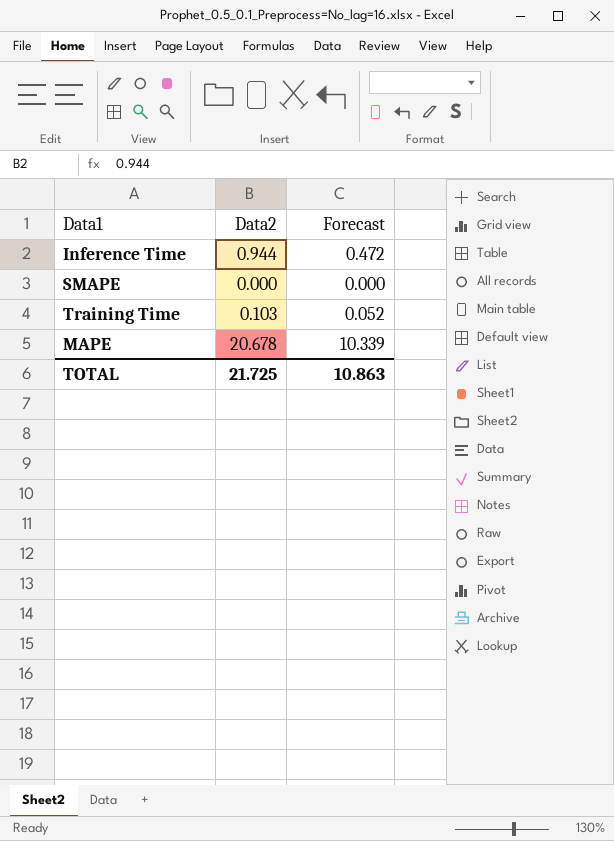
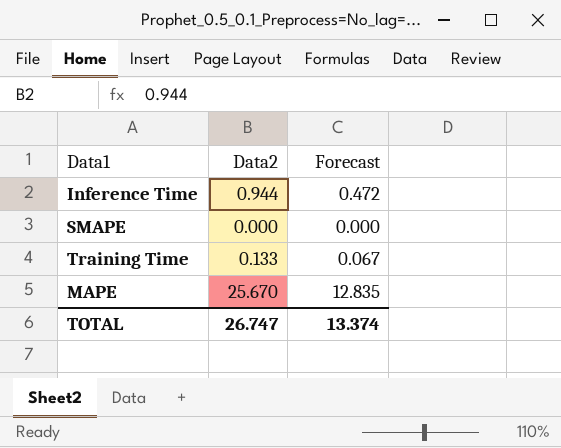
Training Time | Data2: 0.103 -> 0.133
Training Time | Forecast: 0.052 -> 0.067
MAPE | Data2: 20.678 -> 25.670
MAPE | Forecast: 10.339 -> 12.835
TOTAL | Data2: 21.725 -> 26.747
TOTAL | Forecast: 10.863 -> 13.374

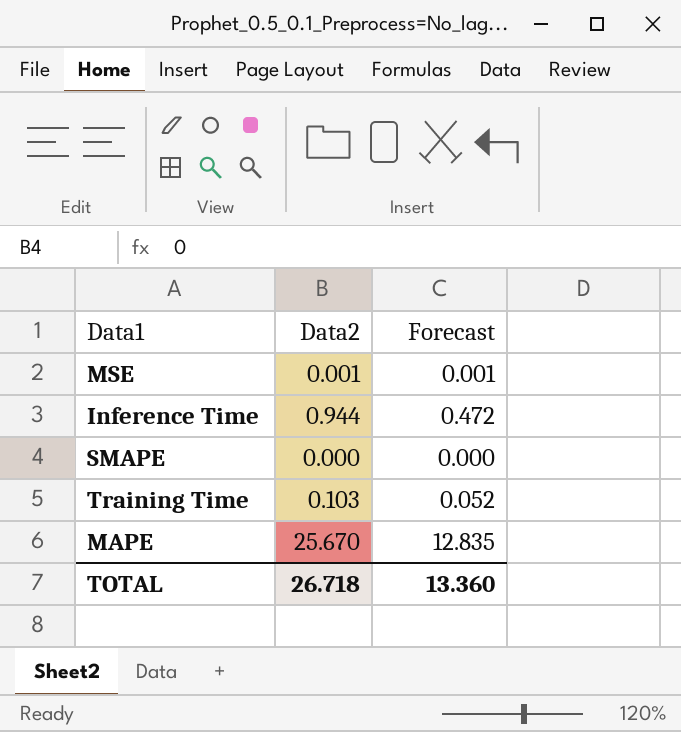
row MSE: none -> 0.001 | 0.001
Training Time | Data2: 0.133 -> 0.103
Training Time | Forecast: 0.067 -> 0.052
TOTAL | Data2: 26.747 -> 26.718
TOTAL | Forecast: 13.374 -> 13.360

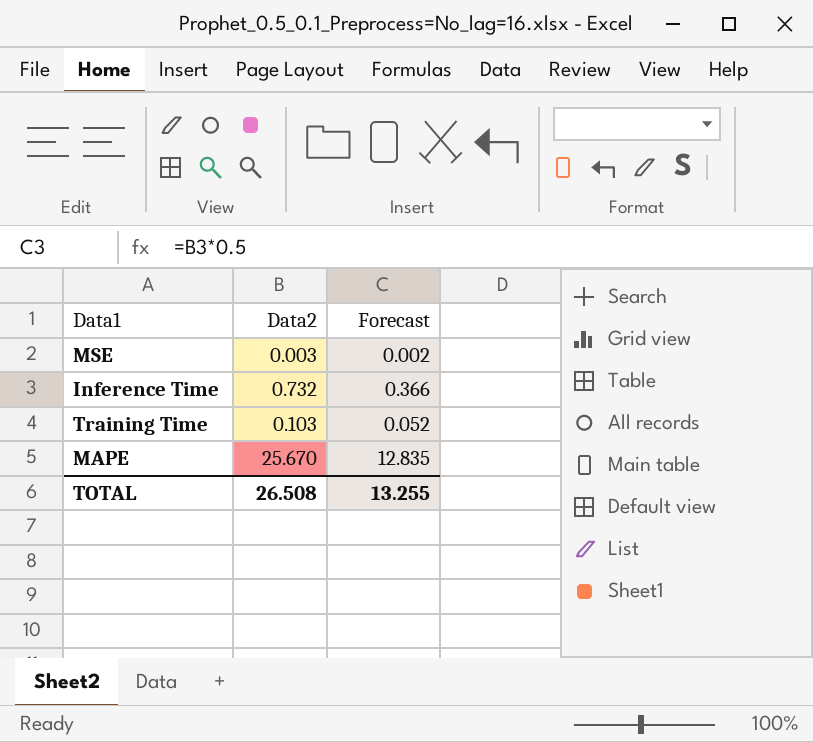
row SMAPE: 0.000 | 0.000 -> none
MSE | Data2: 0.001 -> 0.003
MSE | Forecast: 0.001 -> 0.002
Inference Time | Data2: 0.944 -> 0.732
Inference Time | Forecast: 0.472 -> 0.366
TOTAL | Data2: 26.718 -> 26.508
TOTAL | Forecast: 13.360 -> 13.255

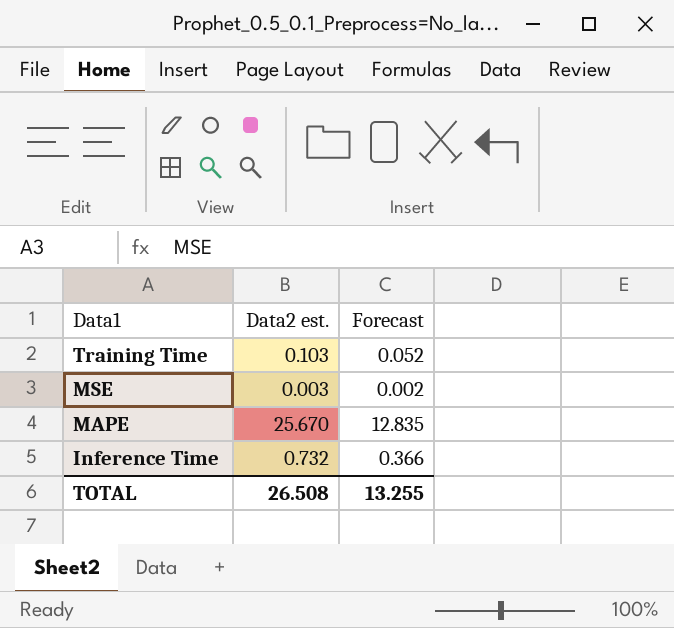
row order: none -> Data1 descending
column name: Data2 -> Data2 est.

